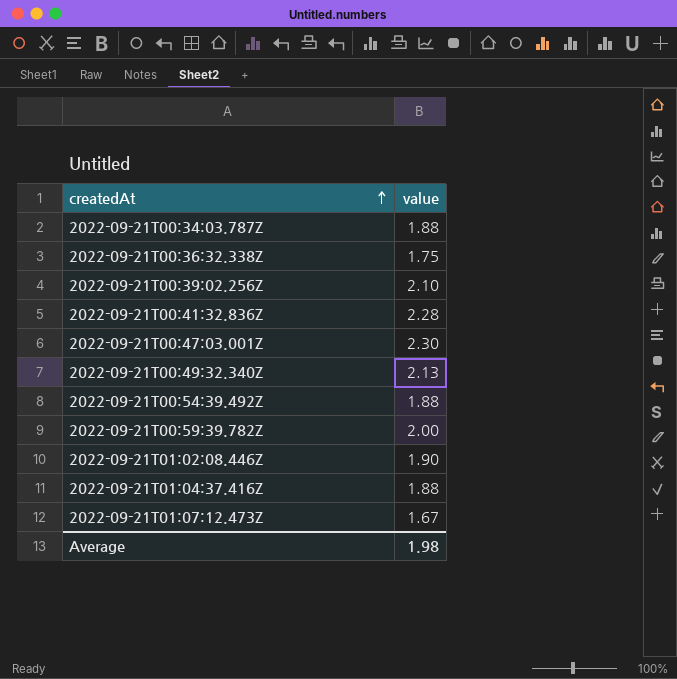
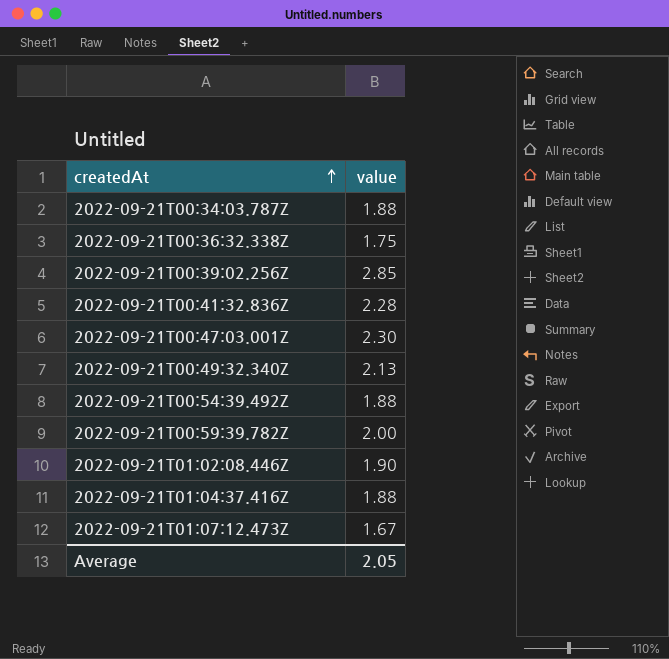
2022-09-21T00:39:02.256Z | value: 2.10 -> 2.85
Average | value: 1.98 -> 2.05

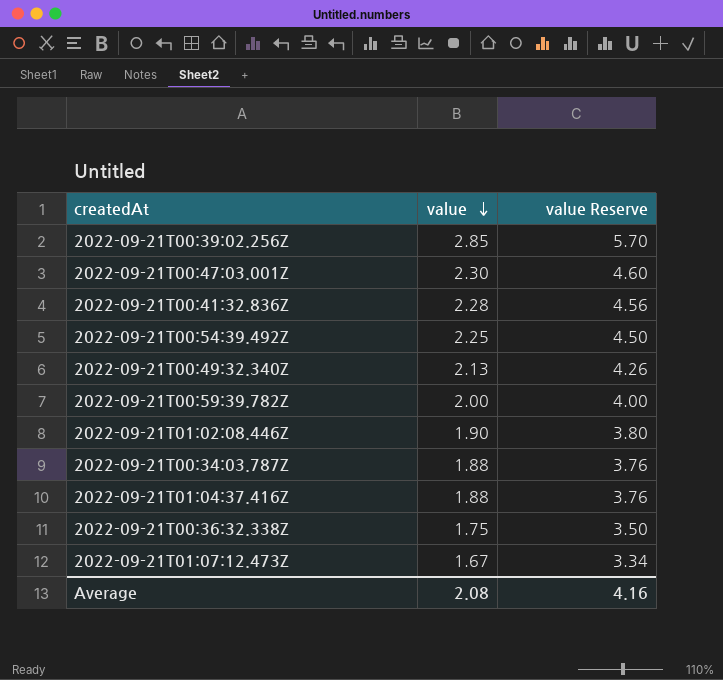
row order: createdAt ascending -> value descending
column value Reserve | formula: none -> [value] * 2
2022-09-21T00:54:39.492Z | value: 1.88 -> 2.25
Average | value: 2.05 -> 2.08

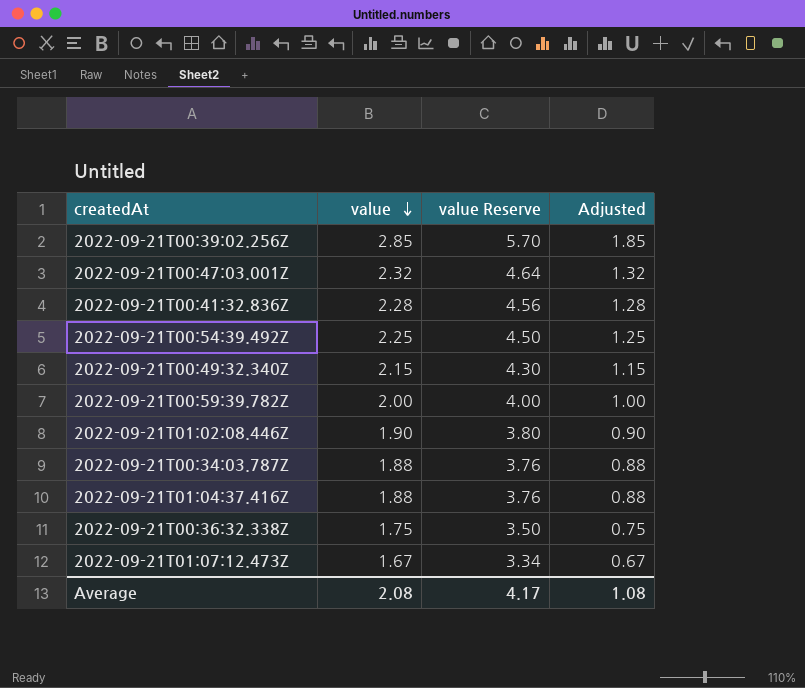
column Adjusted | formula: none -> [value] - 1
2022-09-21T00:47:03.001Z | value: 2.30 -> 2.32
2022-09-21T00:47:03.001Z | value Reserve: 4.60 -> 4.64
2022-09-21T00:49:32.340Z | value: 2.13 -> 2.15
2022-09-21T00:49:32.340Z | value Reserve: 4.26 -> 4.30
Average | value Reserve: 4.16 -> 4.17

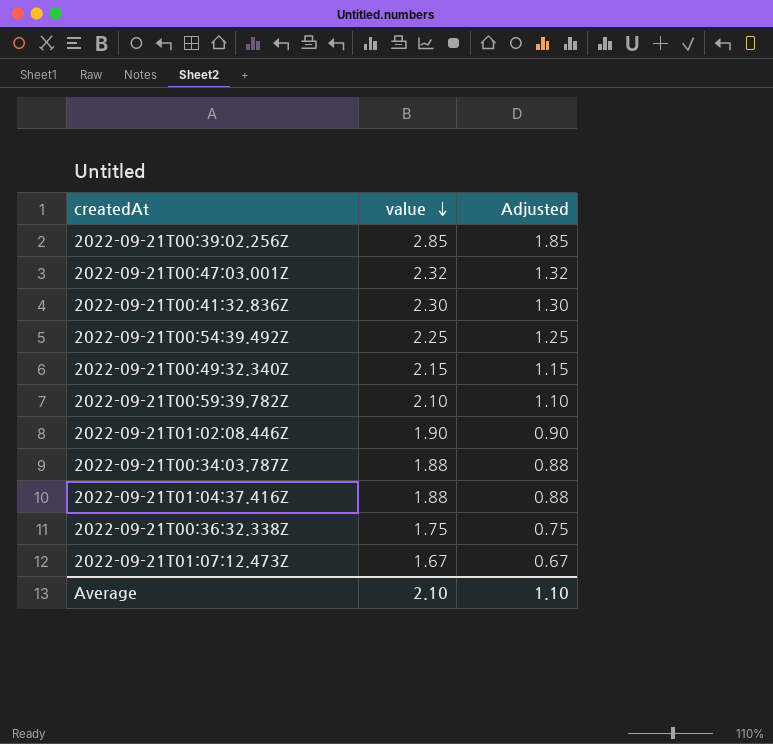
column value Reserve | formula: [value] * 2 -> none
2022-09-21T00:41:32.836Z | value: 2.28 -> 2.30
2022-09-21T00:41:32.836Z | Adjusted: 1.28 -> 1.30
2022-09-21T00:59:39.782Z | value: 2.00 -> 2.10
2022-09-21T00:59:39.782Z | Adjusted: 1.00 -> 1.10
Average | value: 2.08 -> 2.10
Average | Adjusted: 1.08 -> 1.10

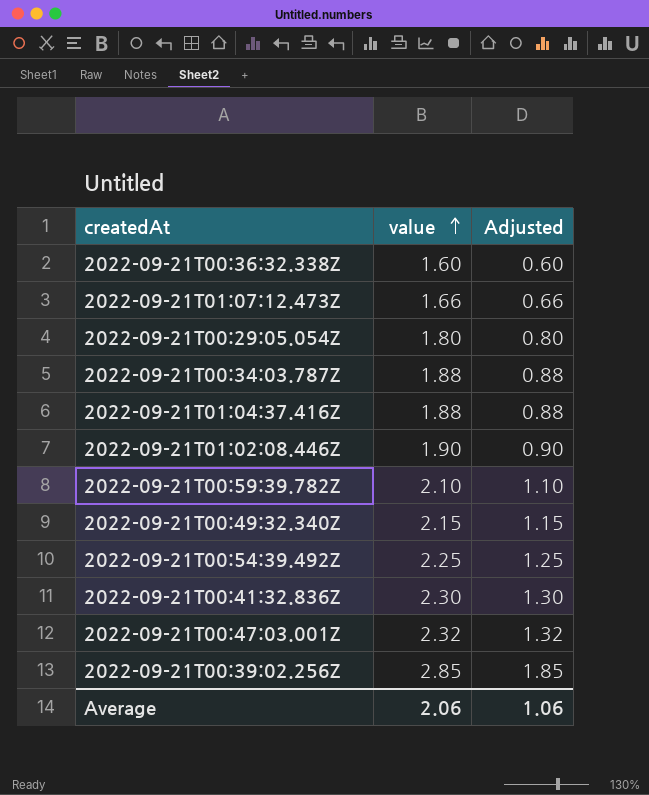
row order: value descending -> value ascending
2022-09-21T00:36:32.338Z | value: 1.75 -> 1.60
2022-09-21T00:36:32.338Z | Adjusted: 0.75 -> 0.60
2022-09-21T01:07:12.473Z | value: 1.67 -> 1.66
2022-09-21T01:07:12.473Z | Adjusted: 0.67 -> 0.66
row 2022-09-21T00:29:05.054Z: none -> 1.80 | 0.80
Average | value: 2.10 -> 2.06
Average | Adjusted: 1.10 -> 1.06

